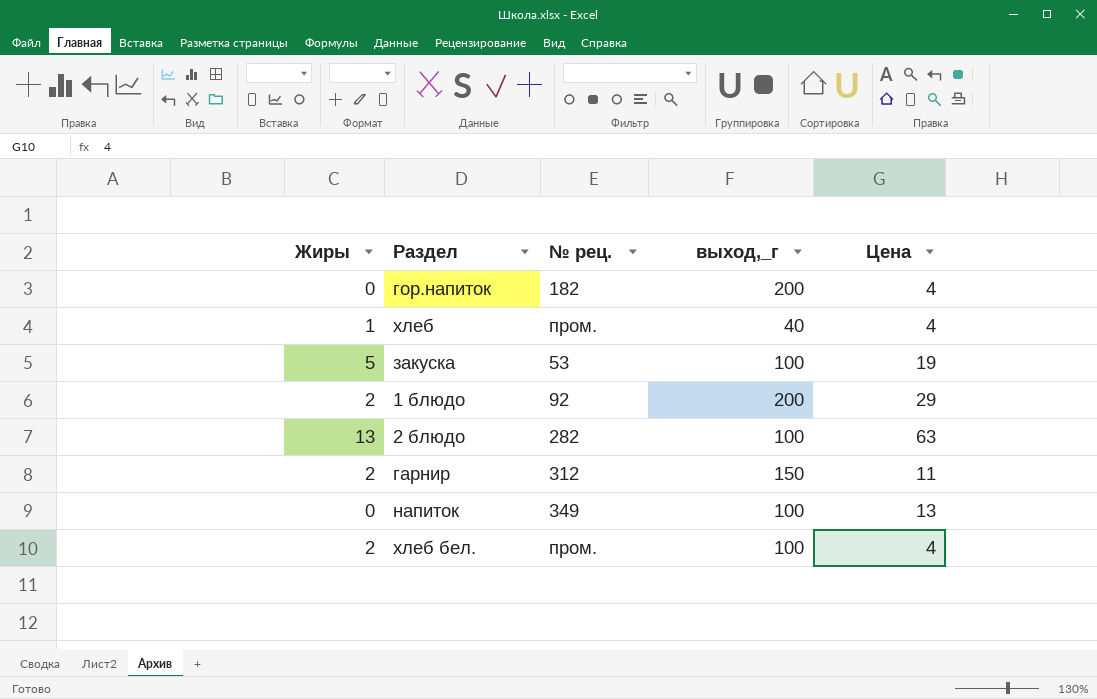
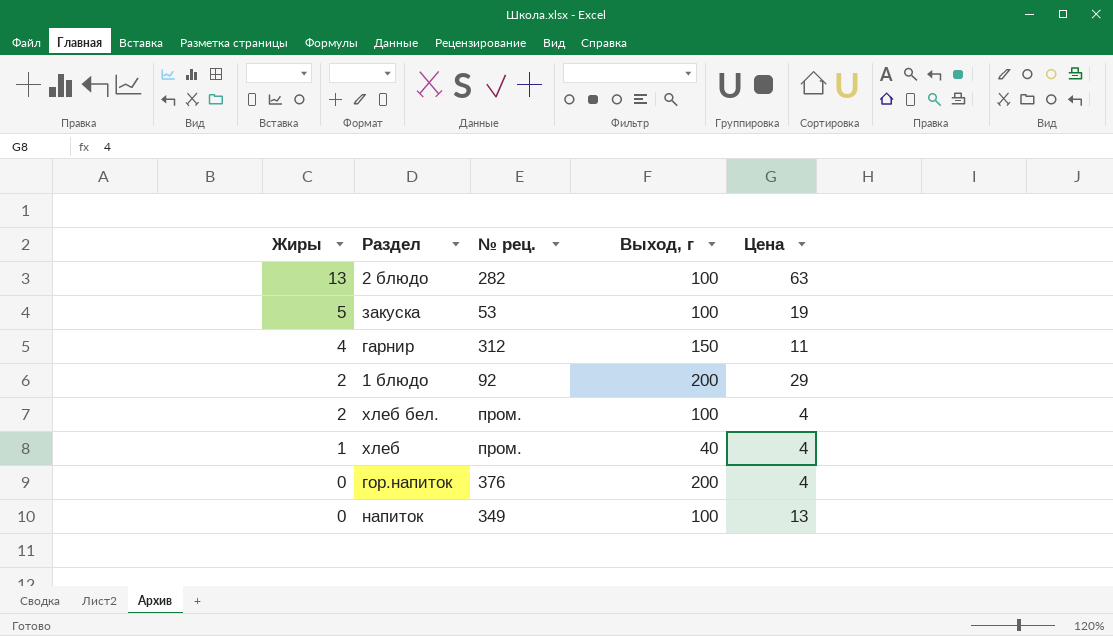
row order: none -> Жиры descending
column name: выход,_г -> Выход, г
гарнир | Жиры: 2 -> 4
гор.напиток | № рец.: 182 -> 376

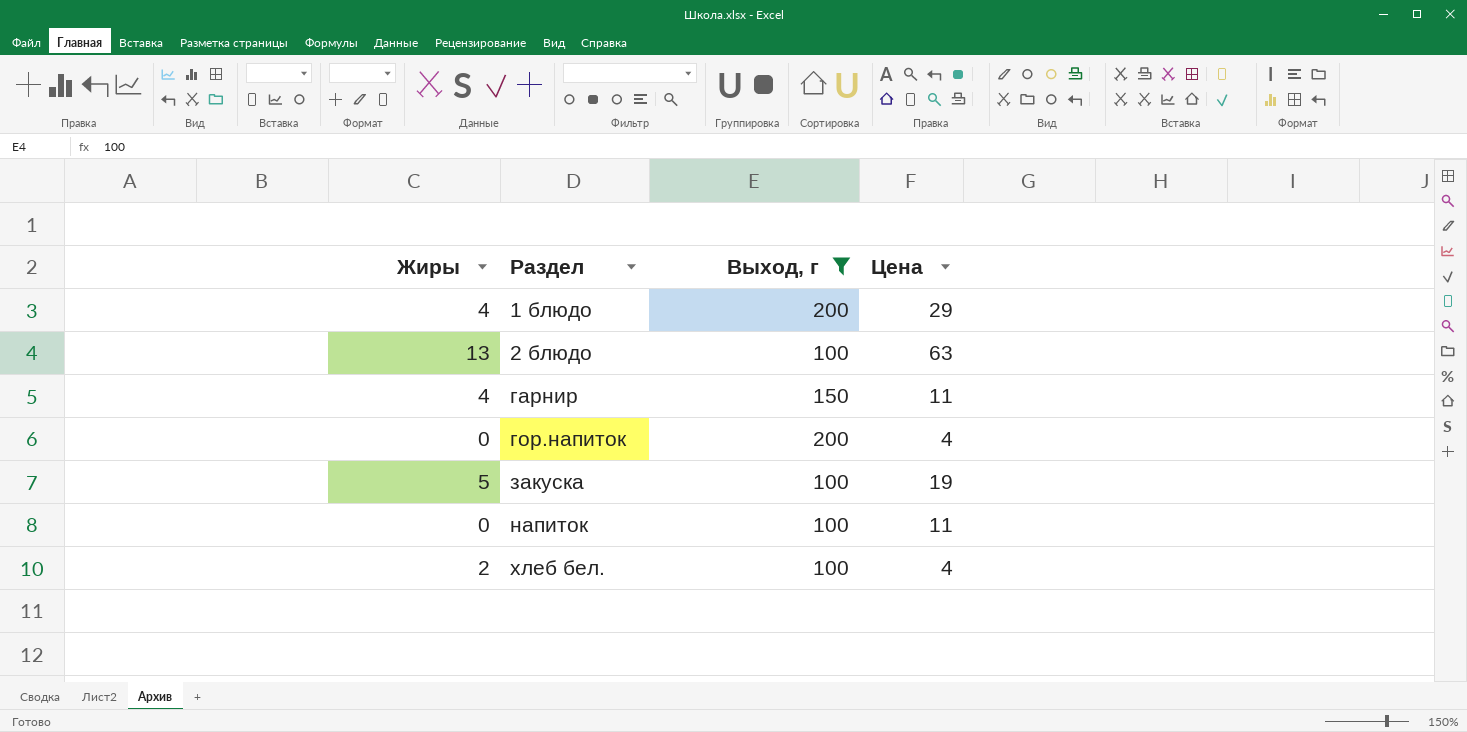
filter: none -> Выход, г != 40
row order: Жиры descending -> Раздел ascending
column № рец. | position: 3 -> none
1 блюдо | Жиры: 2 -> 4
напиток | Цена: 13 -> 11

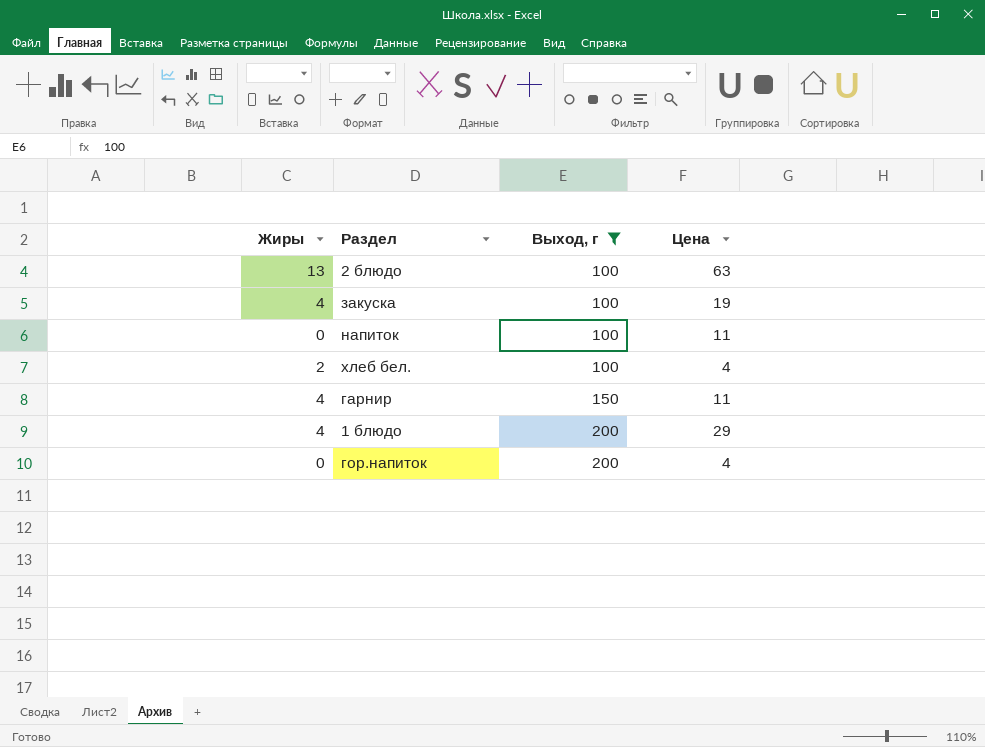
row order: Раздел ascending -> Выход, г ascending
закуска | Жиры: 5 -> 4

